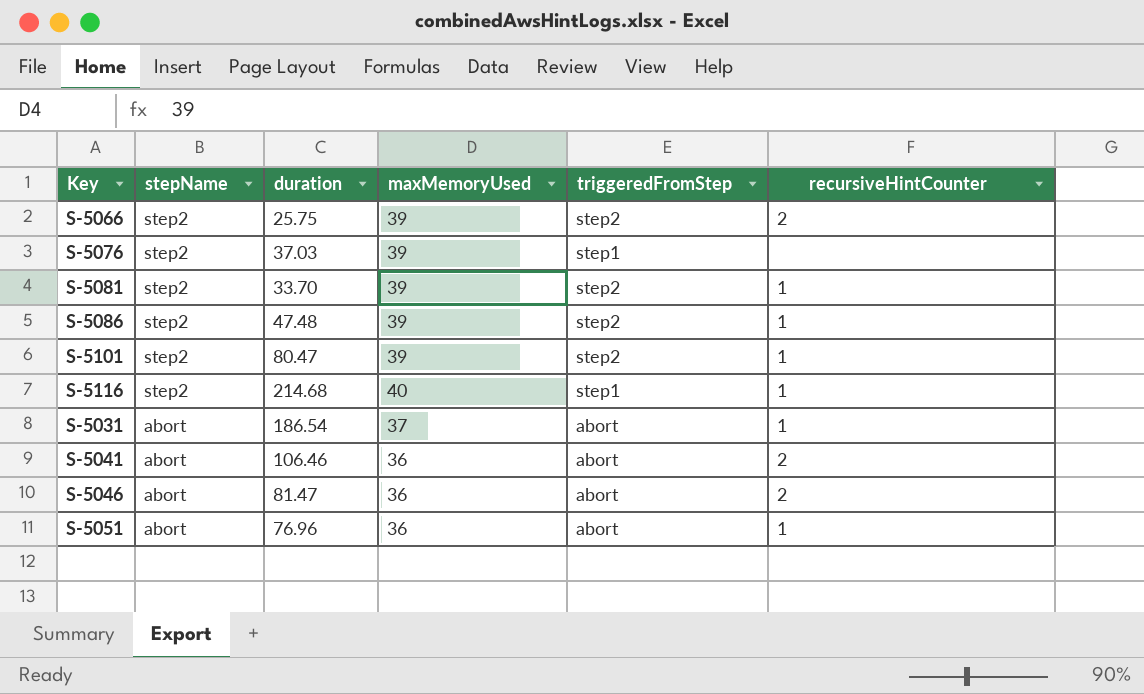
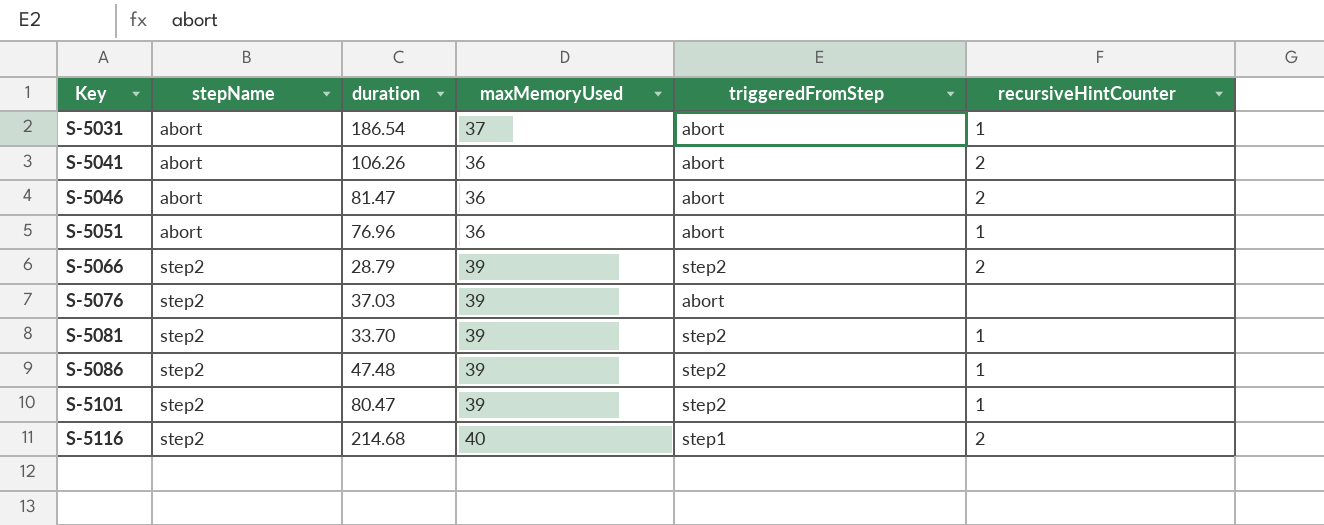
row order: stepName descending -> Key ascending
S-5041 | duration: 106.46 -> 106.26
S-5066 | duration: 25.75 -> 28.79
S-5076 | triggeredFromStep: step1 -> abort
S-5116 | recursiveHintCounter: 1 -> 2

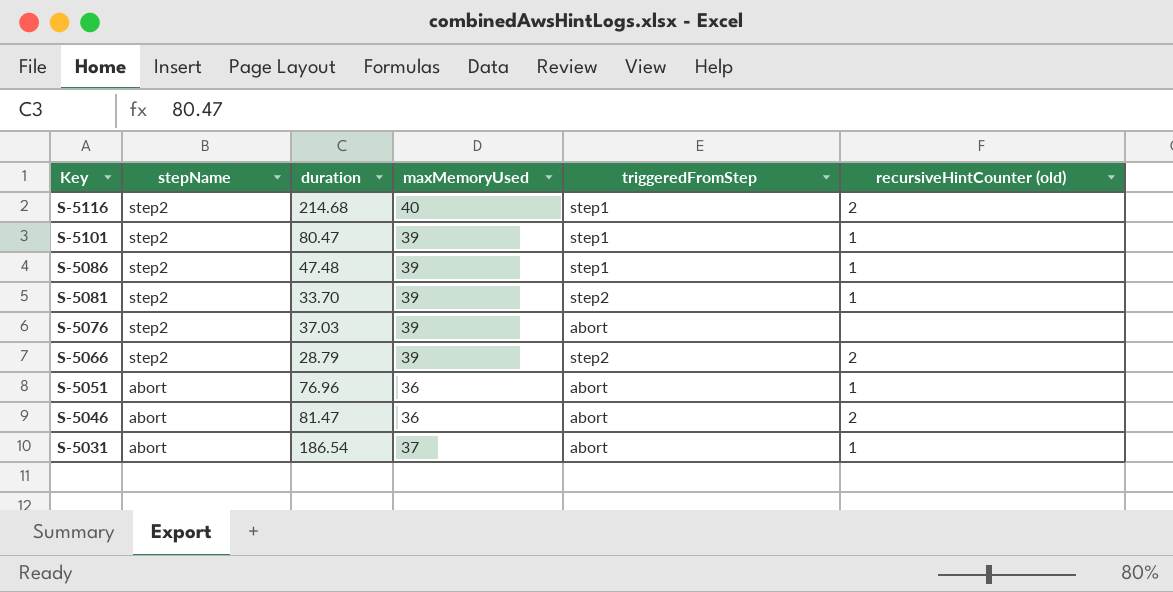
row order: Key ascending -> Key descending
column name: recursiveHintCounter -> recursiveHintCounter (old)
row S-5041: abort | 106.26 | 36 | abort | 2 -> none
S-5101 | triggeredFromStep: step2 -> step1
S-5086 | triggeredFromStep: step2 -> step1

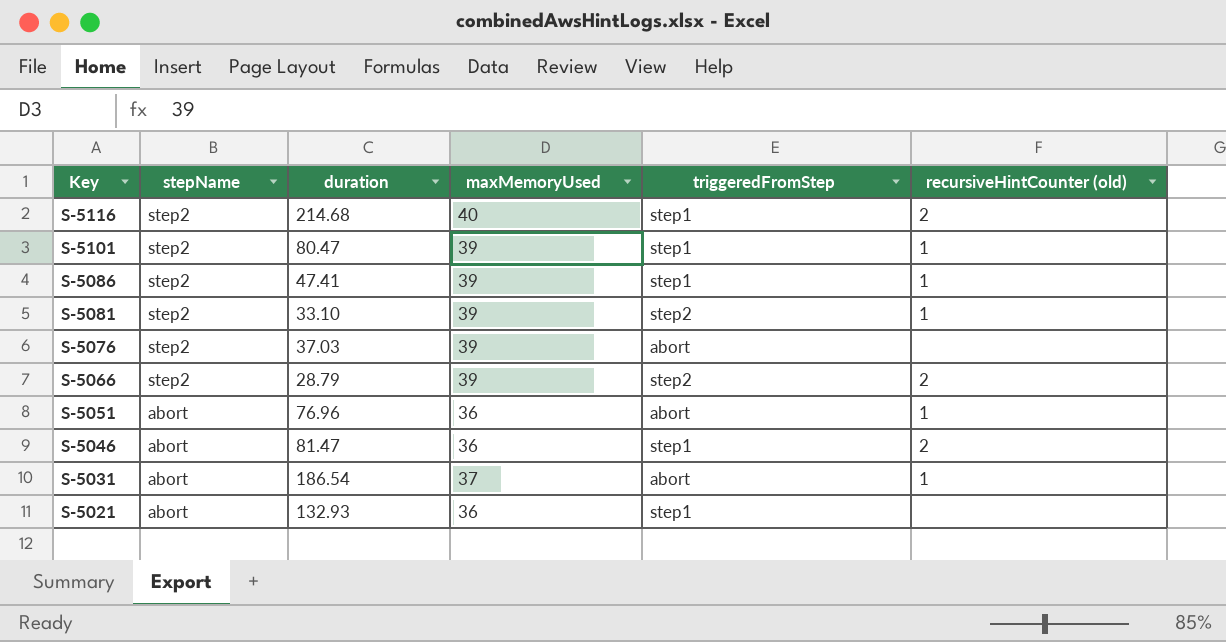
S-5086 | duration: 47.48 -> 47.41
S-5081 | duration: 33.70 -> 33.10
S-5046 | triggeredFromStep: abort -> step1
row S-5021: none -> abort | 132.93 | 36 | step1 | none

